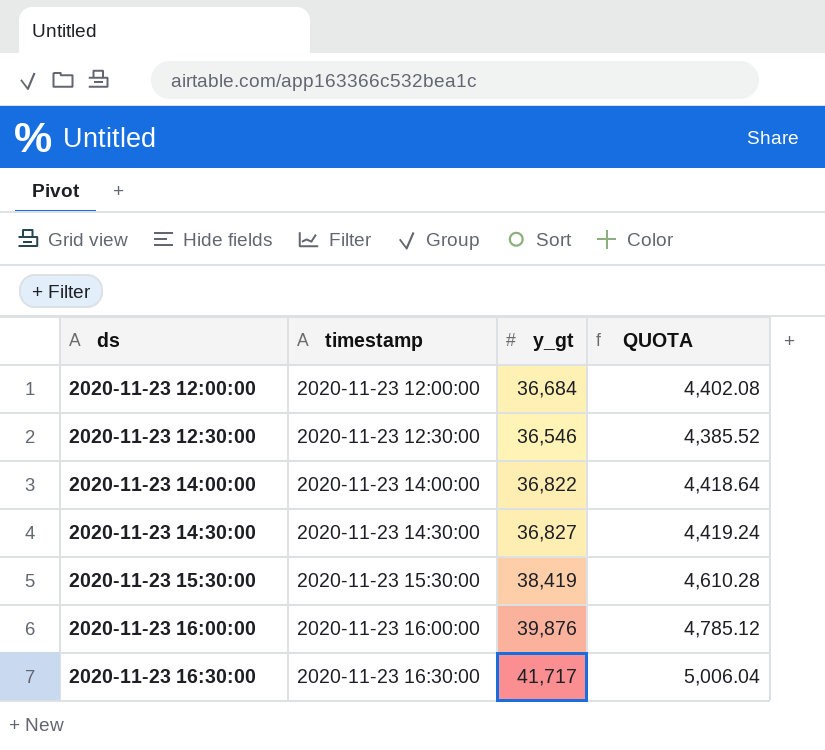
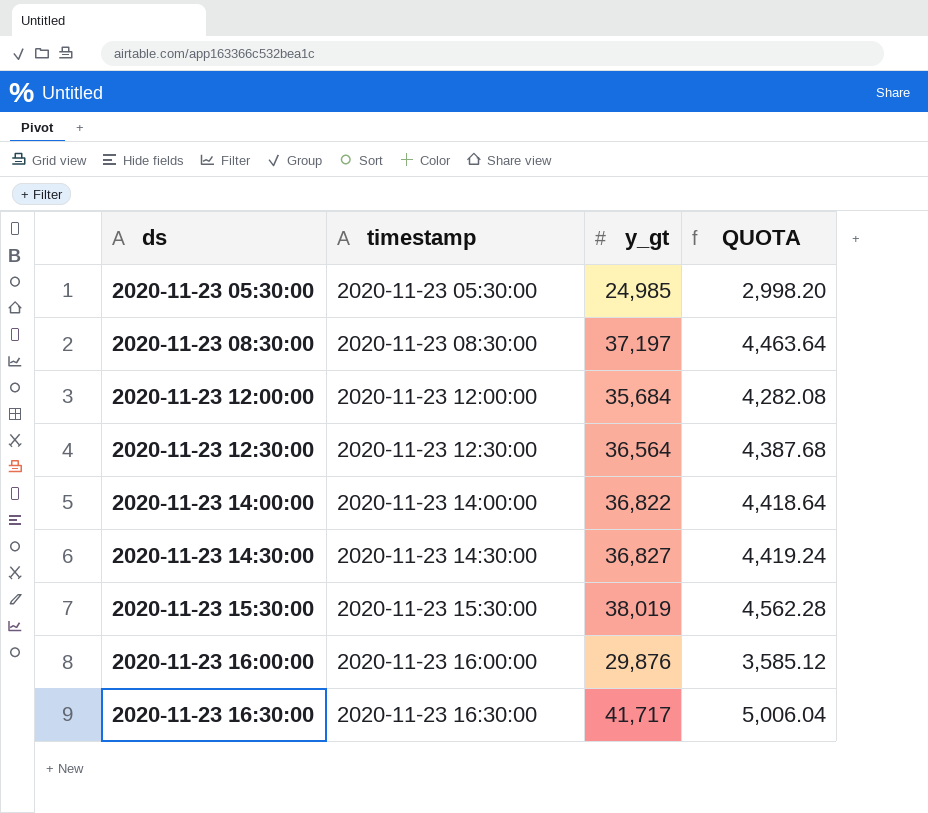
row 2020-11-23 05:30:00: none -> 2020-11-23 05:30:00 | 24,985 | 2,998.20
row 2020-11-23 08:30:00: none -> 2020-11-23 08:30:00 | 37,197 | 4,463.64
2020-11-23 12:00:00 | y_gt: 36,684 -> 35,684
2020-11-23 12:00:00 | QUOTA: 4,402.08 -> 4,282.08
2020-11-23 12:30:00 | y_gt: 36,546 -> 36,564
2020-11-23 12:30:00 | QUOTA: 4,385.52 -> 4,387.68
2020-11-23 15:30:00 | y_gt: 38,419 -> 38,019
2020-11-23 15:30:00 | QUOTA: 4,610.28 -> 4,562.28
2020-11-23 16:00:00 | y_gt: 39,876 -> 29,876
2020-11-23 16:00:00 | QUOTA: 4,785.12 -> 3,585.12

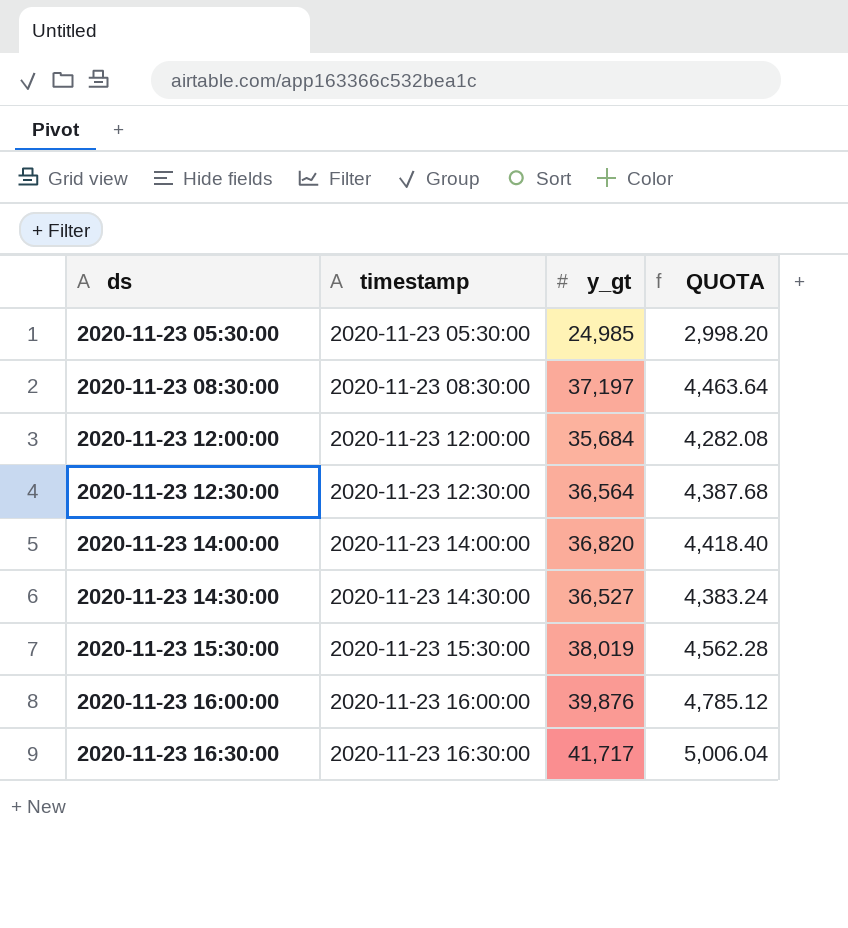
2020-11-23 14:00:00 | y_gt: 36,822 -> 36,820
2020-11-23 14:00:00 | QUOTA: 4,418.64 -> 4,418.40
2020-11-23 14:30:00 | y_gt: 36,827 -> 36,527
2020-11-23 14:30:00 | QUOTA: 4,419.24 -> 4,383.24
2020-11-23 16:00:00 | y_gt: 29,876 -> 39,876
2020-11-23 16:00:00 | QUOTA: 3,585.12 -> 4,785.12

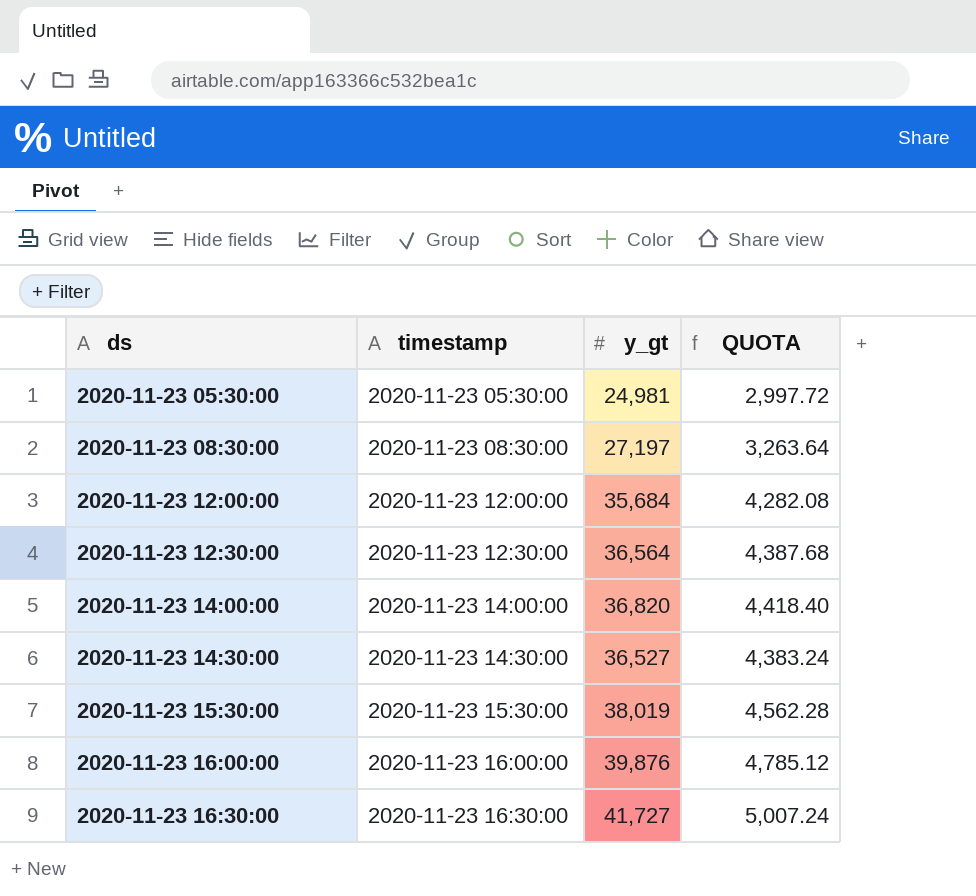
2020-11-23 05:30:00 | y_gt: 24,985 -> 24,981
2020-11-23 05:30:00 | QUOTA: 2,998.20 -> 2,997.72
2020-11-23 08:30:00 | y_gt: 37,197 -> 27,197
2020-11-23 08:30:00 | QUOTA: 4,463.64 -> 3,263.64
2020-11-23 16:30:00 | y_gt: 41,717 -> 41,727
2020-11-23 16:30:00 | QUOTA: 5,006.04 -> 5,007.24

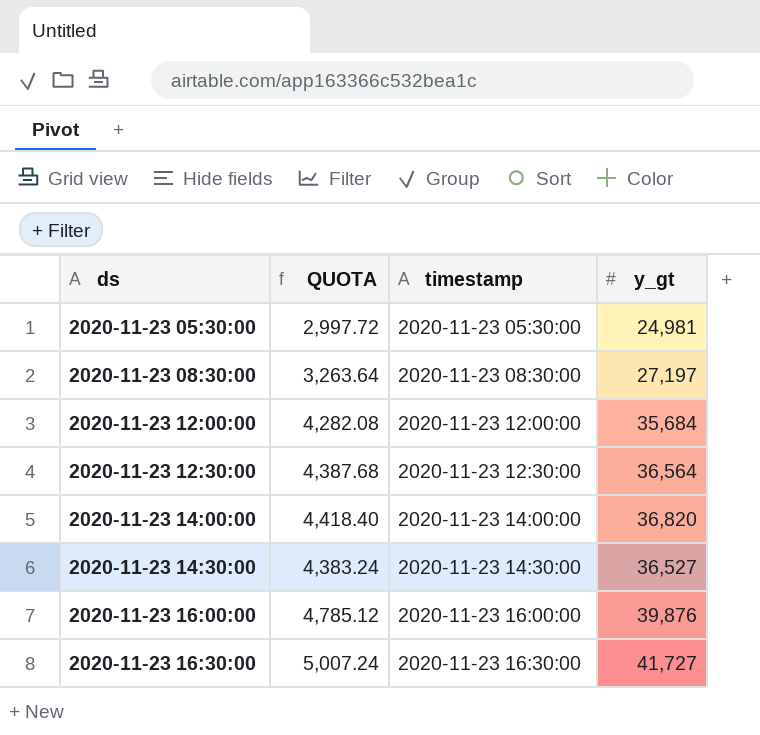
column QUOTA | position: 4 -> 2
row 2020-11-23 15:30:00: 2020-11-23 15:30:00 | 38,019 | 4,562.28 -> none

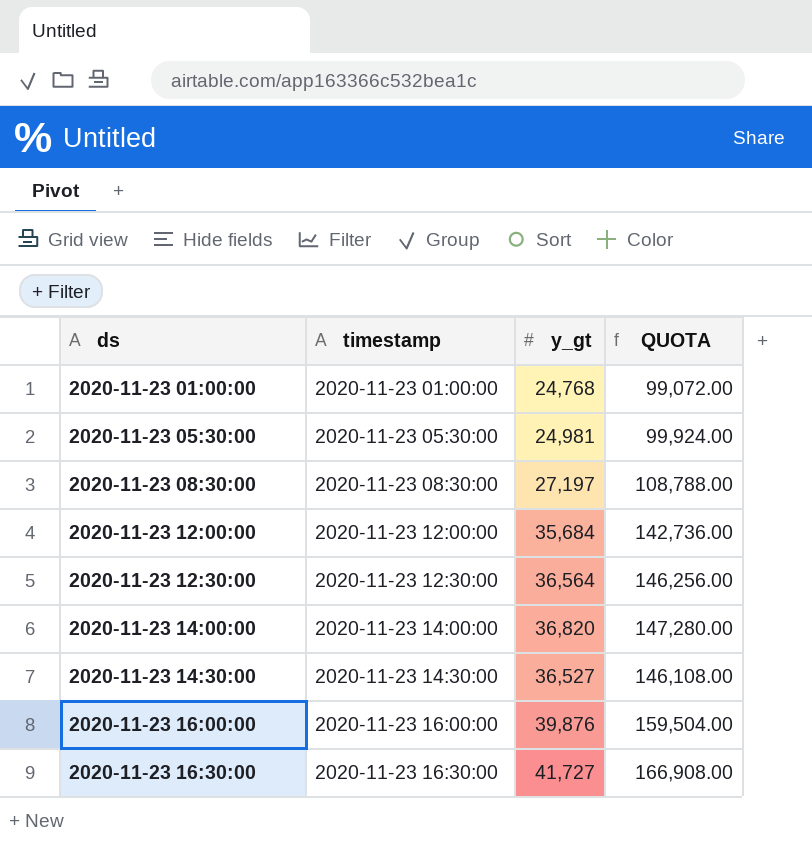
column QUOTA | formula: [y_gt] * 0.12 -> [y_gt] * 4
column QUOTA | position: 2 -> 4
row 2020-11-23 01:00:00: none -> 2020-11-23 01:00:00 | 24,768 | 99,072.00

